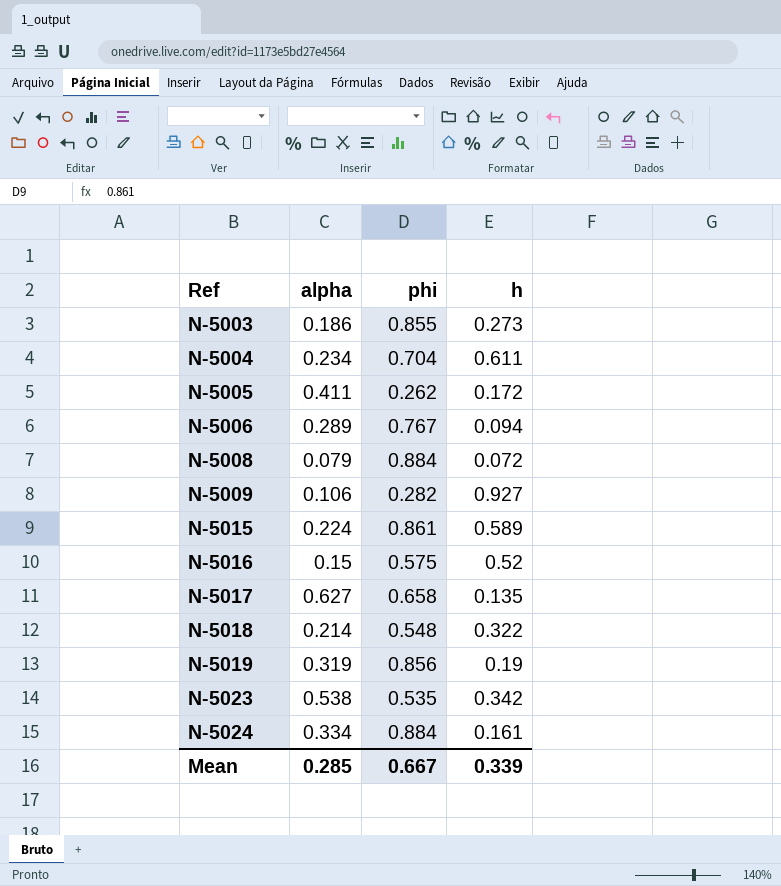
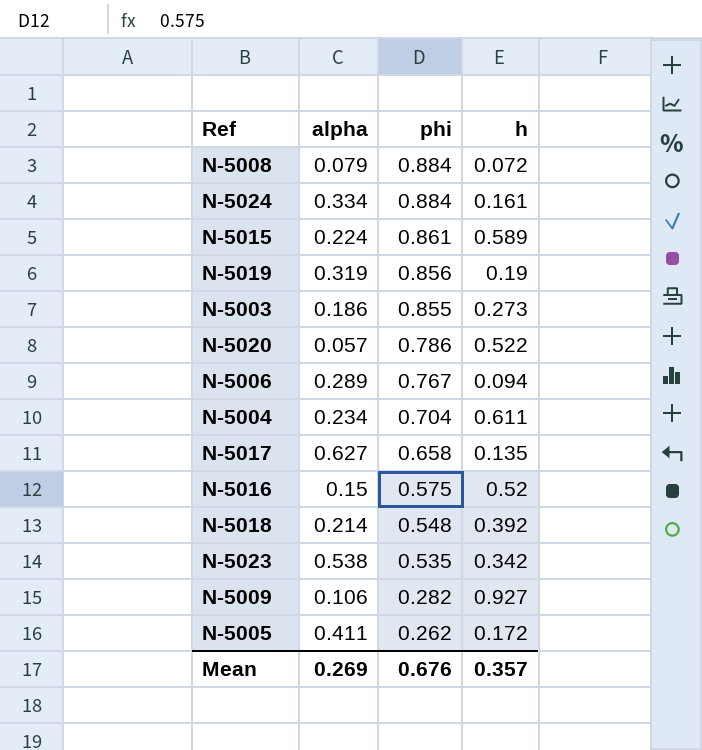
row order: Ref ascending -> phi descending
row N-5020: none -> 0.057 | 0.786 | 0.522
N-5018 | h: 0.322 -> 0.392
Mean | alpha: 0.285 -> 0.269
Mean | phi: 0.667 -> 0.676
Mean | h: 0.339 -> 0.357

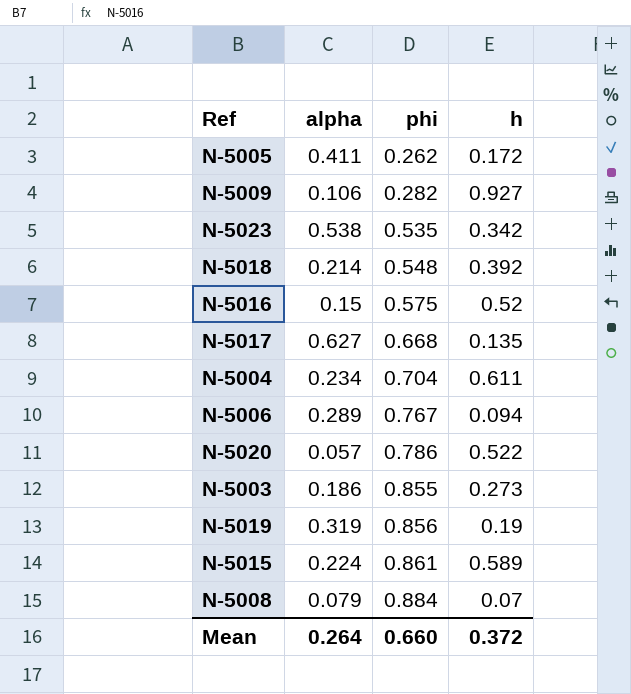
row order: phi descending -> phi ascending
row N-5024: 0.334 | 0.884 | 0.161 -> none
N-5017 | phi: 0.658 -> 0.668
N-5008 | h: 0.072 -> 0.07
Mean | alpha: 0.269 -> 0.264
Mean | phi: 0.676 -> 0.660
Mean | h: 0.357 -> 0.372

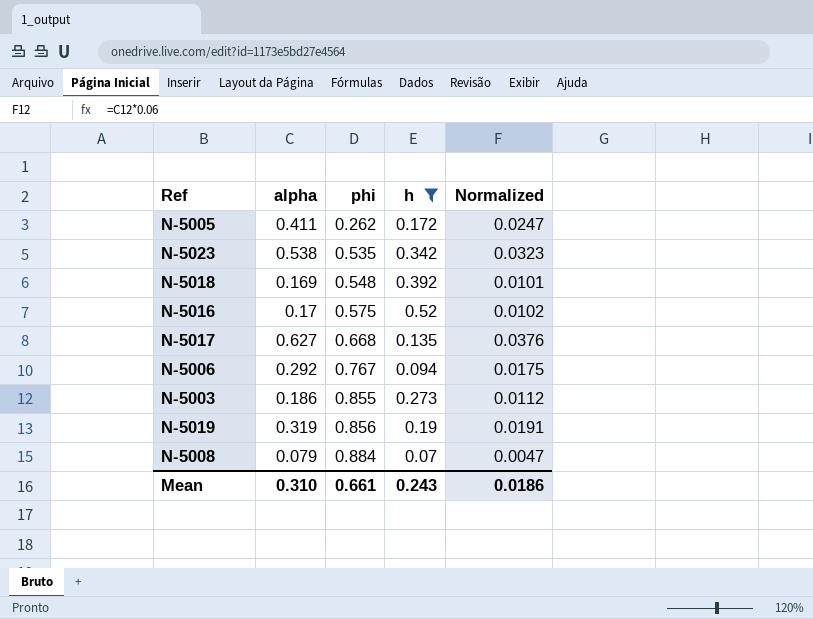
filter: none -> h <= 0.52
column Normalized | formula: none -> [alpha] * 0.06
N-5018 | alpha: 0.214 -> 0.169
N-5016 | alpha: 0.15 -> 0.17
N-5006 | alpha: 0.289 -> 0.292
Mean | alpha: 0.264 -> 0.310
Mean | phi: 0.660 -> 0.661
Mean | h: 0.372 -> 0.243

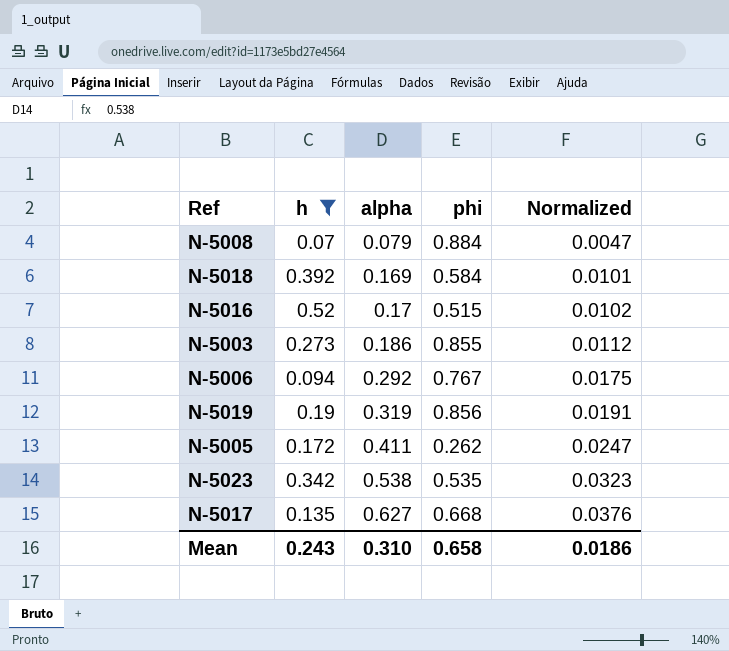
row order: phi ascending -> alpha ascending
column h | position: 4 -> 2
N-5018 | phi: 0.548 -> 0.584
N-5016 | phi: 0.575 -> 0.515
Mean | phi: 0.661 -> 0.658

